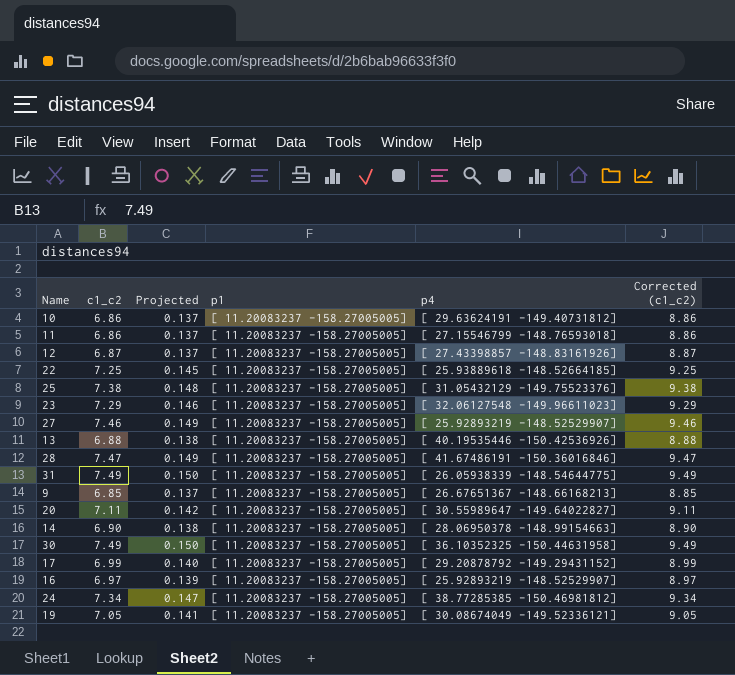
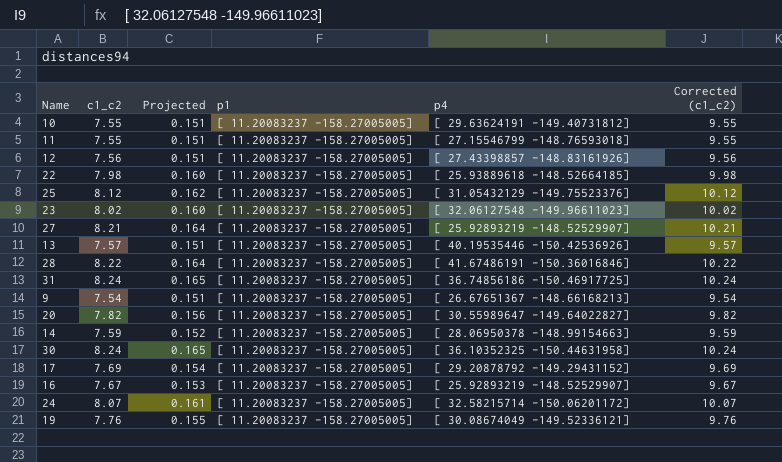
10 | c1_c2: 6.86 -> 7.55
10 | Projected: 0.137 -> 0.151
10 | Corrected (c1_c2): 8.86 -> 9.55
11 | c1_c2: 6.86 -> 7.55
11 | Projected: 0.137 -> 0.151
11 | Corrected (c1_c2): 8.86 -> 9.55
12 | c1_c2: 6.87 -> 7.56
12 | Projected: 0.137 -> 0.151
12 | Corrected (c1_c2): 8.87 -> 9.56
22 | c1_c2: 7.25 -> 7.98
22 | Projected: 0.145 -> 0.160
22 | Corrected (c1_c2): 9.25 -> 9.98
25 | c1_c2: 7.38 -> 8.12
25 | Projected: 0.148 -> 0.162
25 | Corrected (c1_c2): 9.38 -> 10.12
23 | c1_c2: 7.29 -> 8.02
23 | Projected: 0.146 -> 0.160
23 | Corrected (c1_c2): 9.29 -> 10.02
27 | c1_c2: 7.46 -> 8.21
27 | Projected: 0.149 -> 0.164
27 | Corrected (c1_c2): 9.46 -> 10.21
13 | c1_c2: 6.88 -> 7.57
13 | Projected: 0.138 -> 0.151
13 | Corrected (c1_c2): 8.88 -> 9.57
28 | c1_c2: 7.47 -> 8.22
28 | Projected: 0.149 -> 0.164
28 | Corrected (c1_c2): 9.47 -> 10.22
31 | c1_c2: 7.49 -> 8.24
31 | Projected: 0.150 -> 0.165
31 | p4: [ 26.05938339 -148.54644775] -> [ 36.74856186 -150.46917725]
31 | Corrected (c1_c2): 9.49 -> 10.24
9 | c1_c2: 6.85 -> 7.54
9 | Projected: 0.137 -> 0.151
9 | Corrected (c1_c2): 8.85 -> 9.54
20 | c1_c2: 7.11 -> 7.82
20 | Projected: 0.142 -> 0.156
20 | Corrected (c1_c2): 9.11 -> 9.82
14 | c1_c2: 6.90 -> 7.59
14 | Projected: 0.138 -> 0.152
14 | Corrected (c1_c2): 8.90 -> 9.59
30 | c1_c2: 7.49 -> 8.24
30 | Projected: 0.150 -> 0.165
30 | Corrected (c1_c2): 9.49 -> 10.24
17 | c1_c2: 6.99 -> 7.69
17 | Projected: 0.140 -> 0.154
17 | Corrected (c1_c2): 8.99 -> 9.69
16 | c1_c2: 6.97 -> 7.67
16 | Projected: 0.139 -> 0.153
16 | Corrected (c1_c2): 8.97 -> 9.67
24 | c1_c2: 7.34 -> 8.07
24 | Projected: 0.147 -> 0.161
24 | p4: [ 38.77285385 -150.46981812] -> [ 32.58215714 -150.06201172]
24 | Corrected (c1_c2): 9.34 -> 10.07
19 | c1_c2: 7.05 -> 7.76
19 | Projected: 0.141 -> 0.155
19 | Corrected (c1_c2): 9.05 -> 9.76

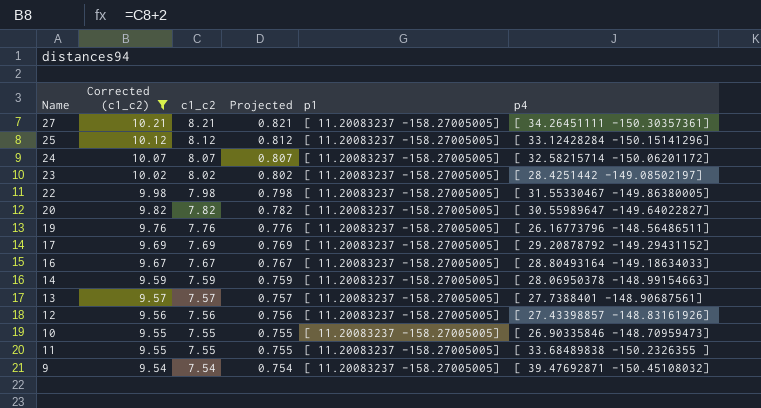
filter: none -> Corrected (c1_c2) <= 10.21
row order: none -> Corrected (c1_c2) descending
column Corrected (c1_c2) | position: 6 -> 2
column Projected | formula: [c1_c2] * 0.02 -> [c1_c2] * 0.1
27 | p4: [ 25.92893219 -148.52529907] -> [ 34.26451111 -150.30357361]
25 | p4: [ 31.05432129 -149.75523376] -> [ 33.12428284 -150.15141296]
23 | p4: [ 32.06127548 -149.96611023] -> [ 28.4251442 -149.08502197]
22 | p4: [ 25.93889618 -148.52664185] -> [ 31.55330467 -149.86380005]
19 | p4: [ 30.08674049 -149.52336121] -> [ 26.16773796 -148.56486511]
16 | p4: [ 25.92893219 -148.52529907] -> [ 28.80493164 -149.18634033]
13 | p4: [ 40.19535446 -150.42536926] -> [ 27.7388401 -148.90687561]
10 | p4: [ 29.63624191 -149.40731812] -> [ 26.90335846 -148.70959473]
11 | p4: [ 27.15546799 -148.76593018] -> [ 33.68489838 -150.2326355 ]
9 | p4: [ 26.67651367 -148.66168213] -> [ 39.47692871 -150.45108032]

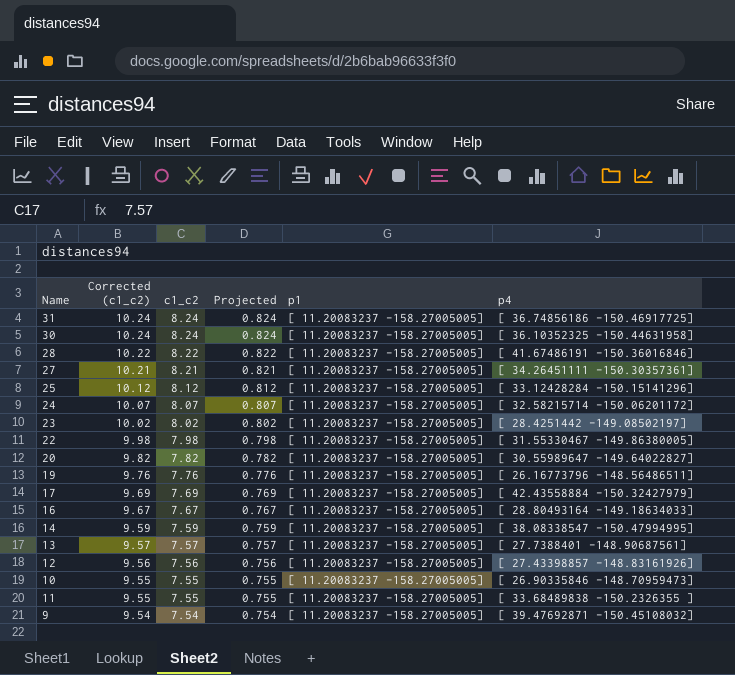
filter: Corrected (c1_c2) <= 10.21 -> none
17 | p4: [ 29.20878792 -149.29431152] -> [ 42.43558884 -150.32427979]
14 | p4: [ 28.06950378 -148.99154663] -> [ 38.08338547 -150.47994995]

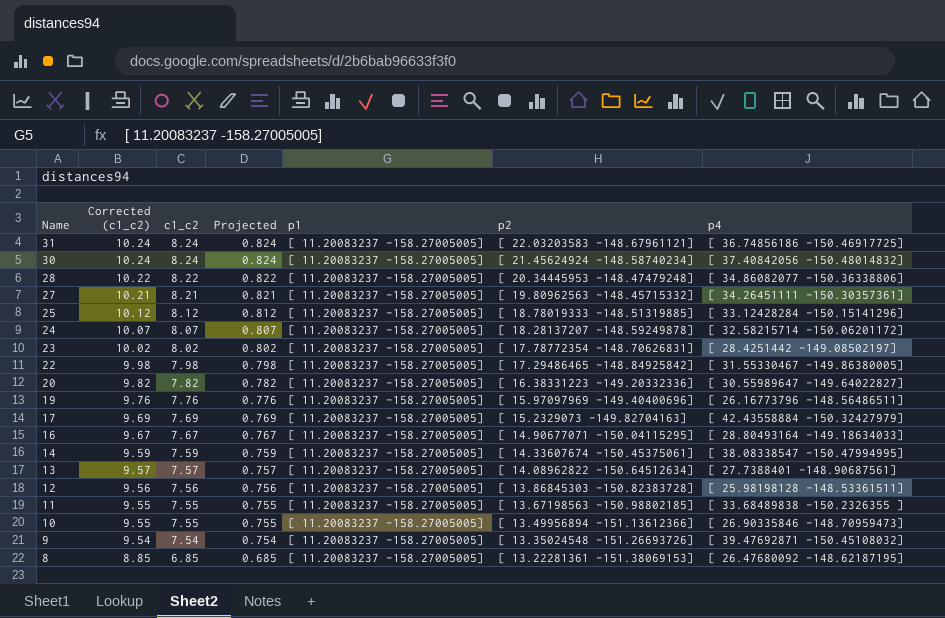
row order: Corrected (c1_c2) descending -> Name descending
column p2 | position: none -> 6
30 | p4: [ 36.10352325 -150.44631958] -> [ 37.40842056 -150.48014832]
28 | p4: [ 41.67486191 -150.36016846] -> [ 34.86082077 -150.36338806]
12 | p4: [ 27.43398857 -148.83161926] -> [ 25.98198128 -148.53361511]
row 8: none -> 8.85 | 6.85 | 0.685 | [ 11.20083237 -158.27005005] | [ 13.22281361 -151.38069153] | [ 26.47680092 -148.62187195]

